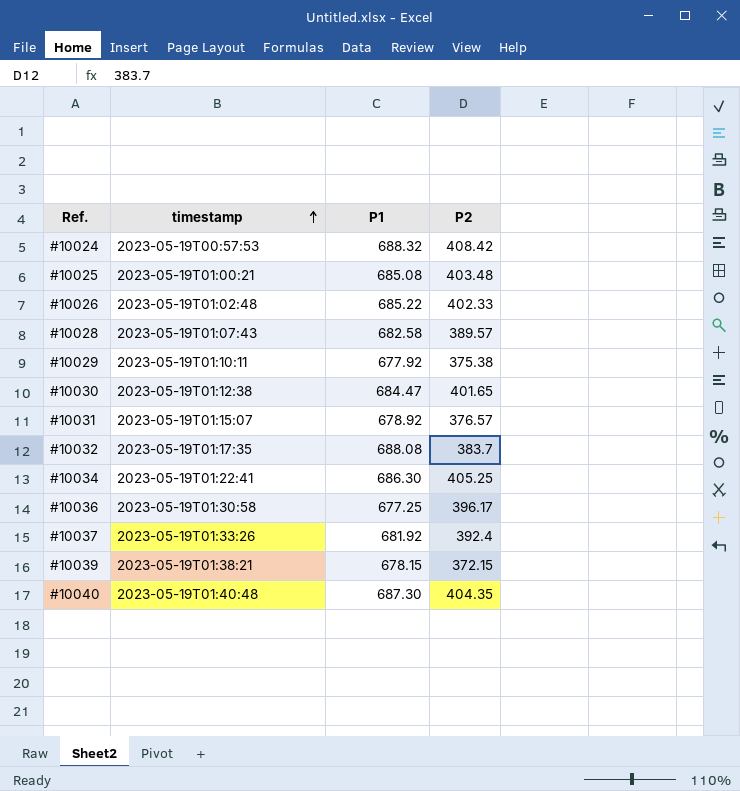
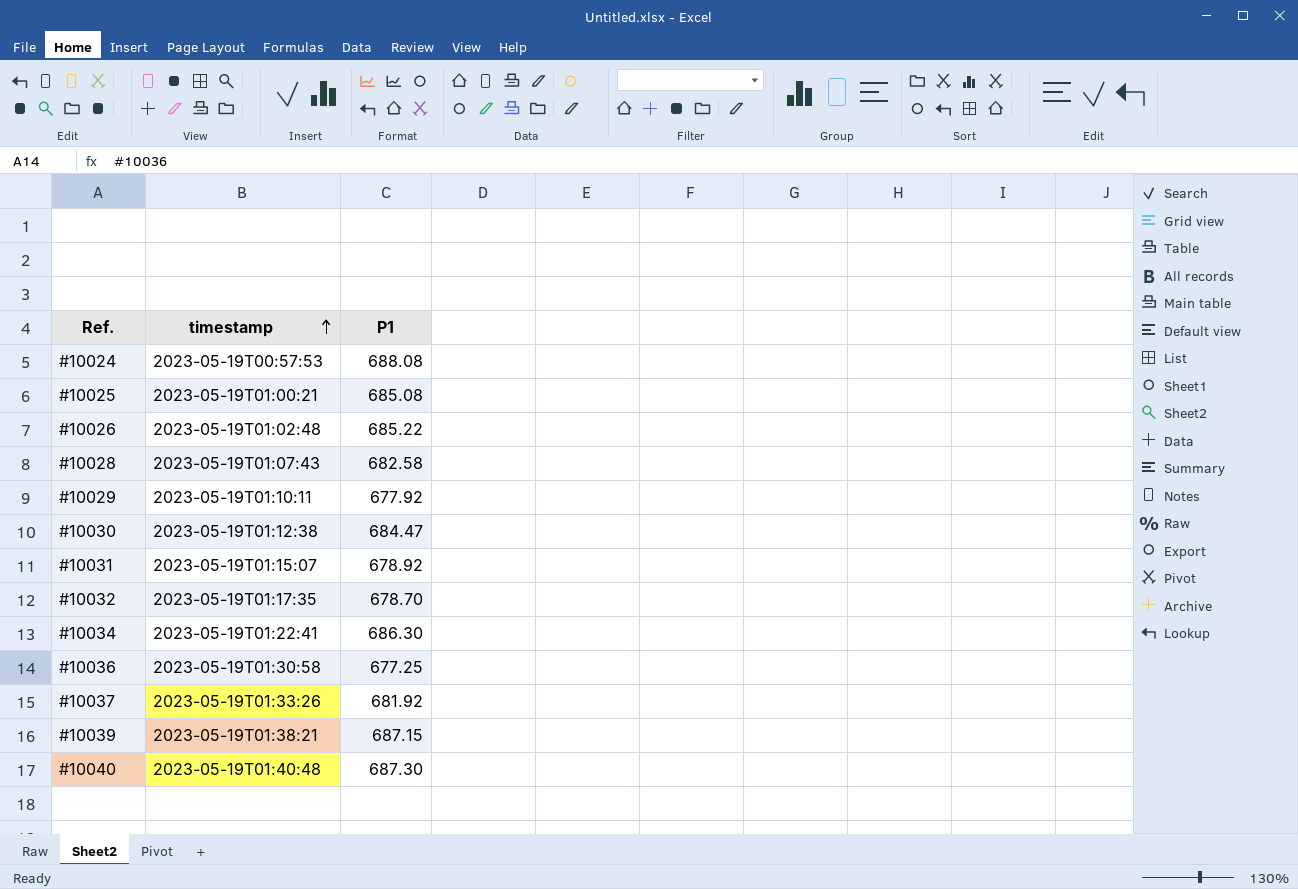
column P2 | position: 4 -> none
#10024 | P1: 688.32 -> 688.08
#10032 | P1: 688.08 -> 678.70
#10039 | P1: 678.15 -> 687.15

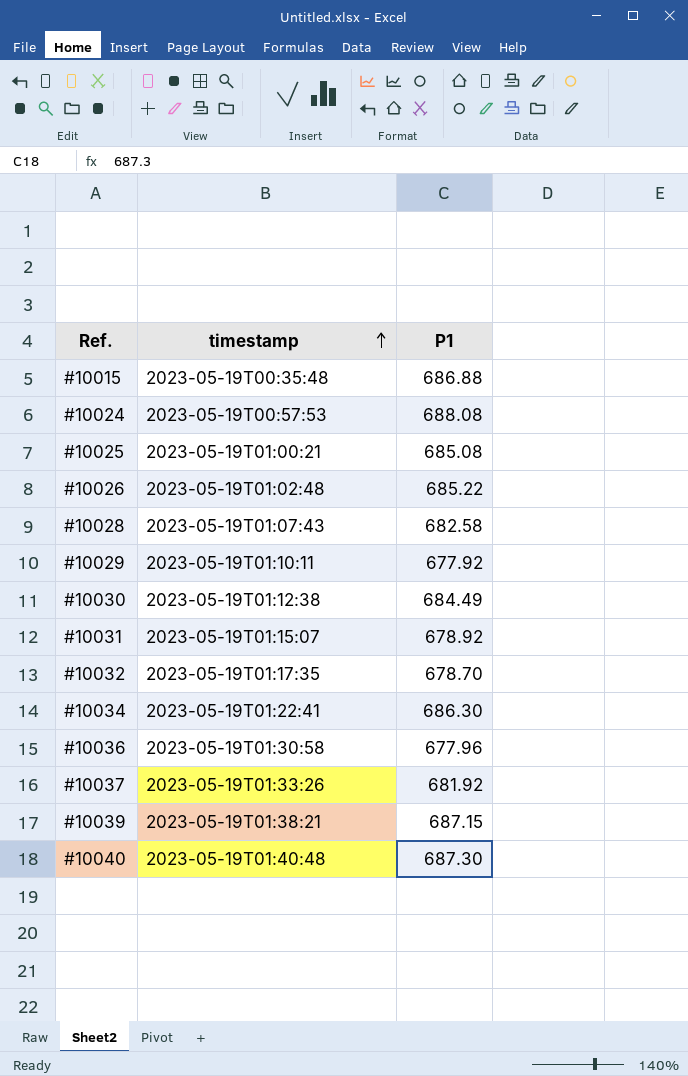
row #10015: none -> 2023-05-19T00:35:48 | 686.88
#10030 | P1: 684.47 -> 684.49
#10036 | P1: 677.25 -> 677.96

